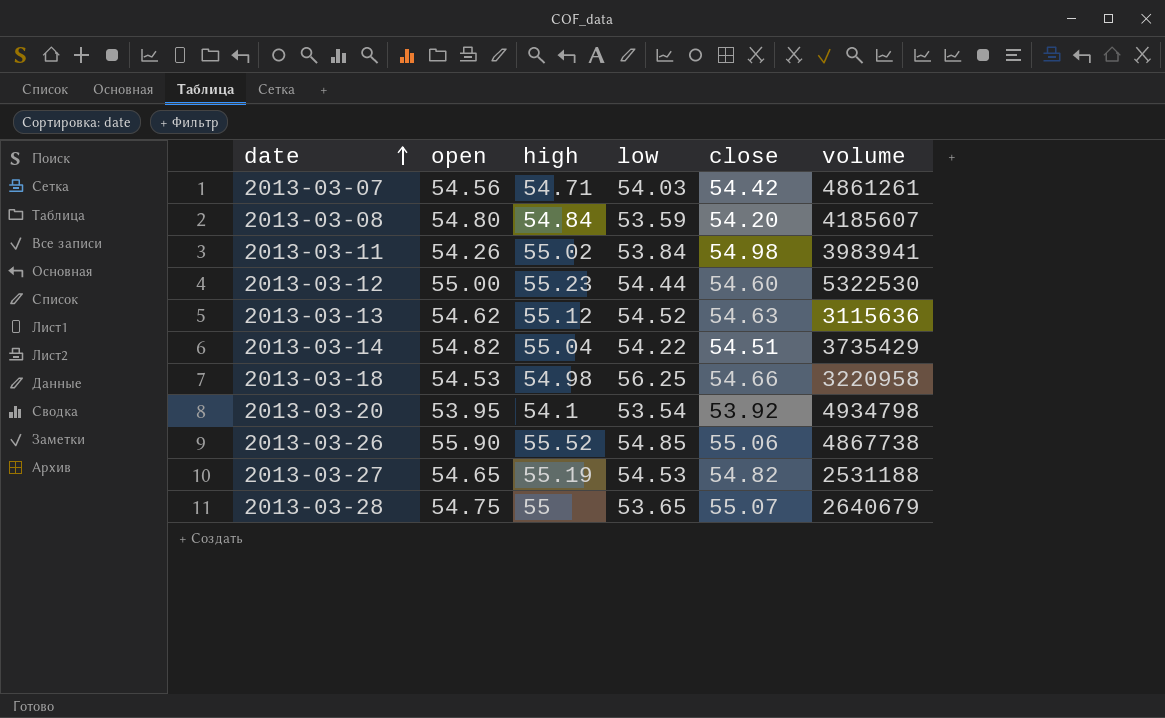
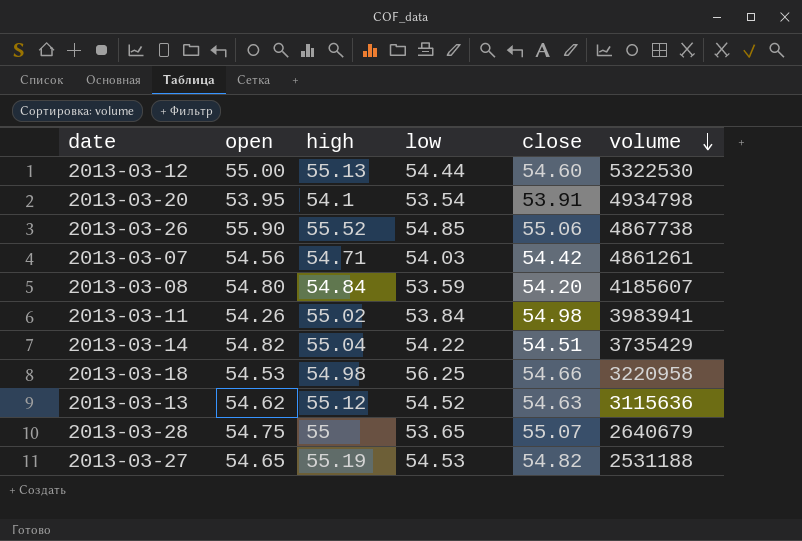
row order: date ascending -> volume descending
2013-03-12 | high: 55.23 -> 55.13
2013-03-20 | close: 53.92 -> 53.91

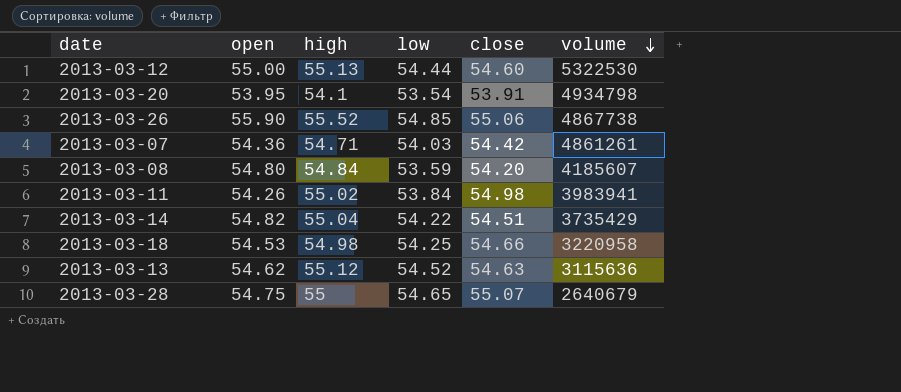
row 2013-03-27: 54.65 | 55.19 | 54.53 | 54.82 | 2531188 -> none
2013-03-07 | open: 54.56 -> 54.36
2013-03-18 | low: 56.25 -> 54.25
2013-03-28 | low: 53.65 -> 54.65

